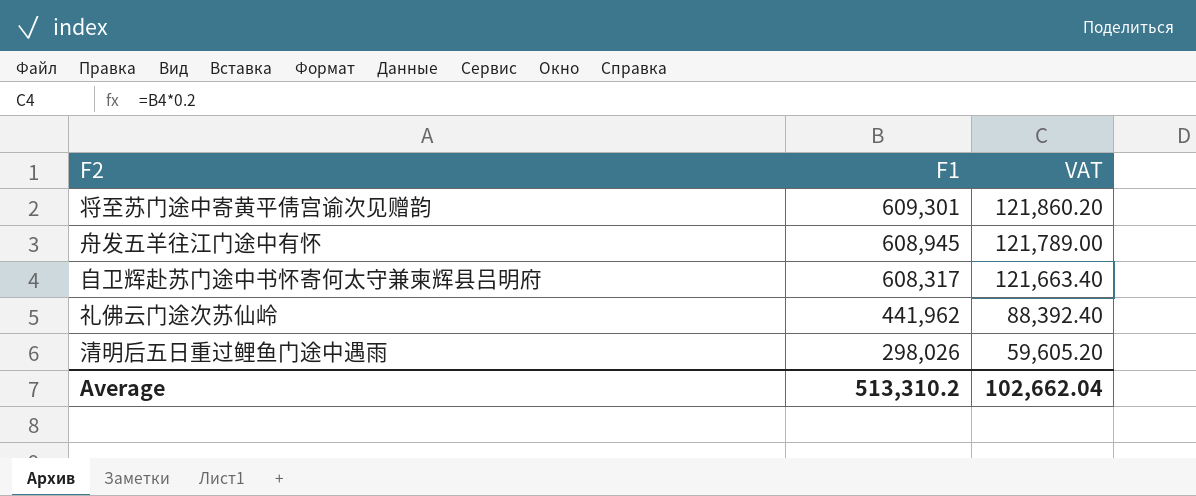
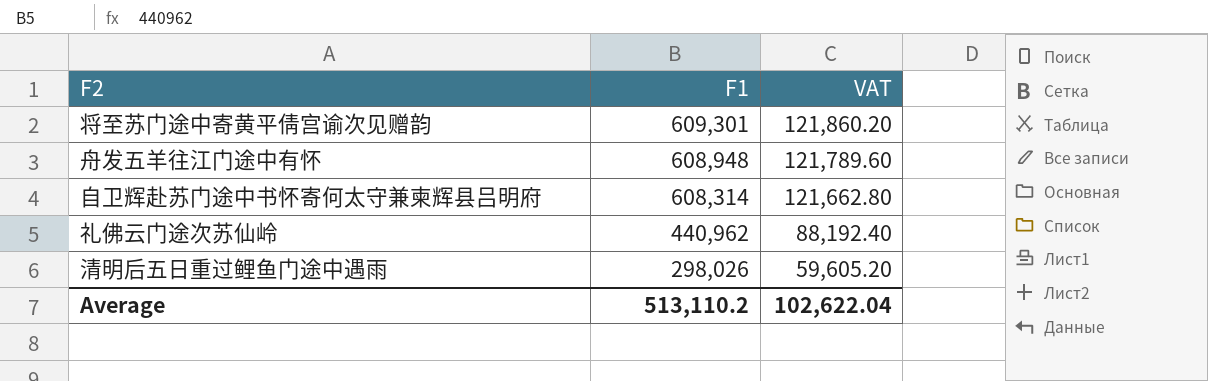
舟发五羊往江门途中有怀 | F1: 608,945 -> 608,948
舟发五羊往江门途中有怀 | VAT: 121,789.00 -> 121,789.60
自卫辉赴苏门途中书怀寄何太守兼柬辉县吕明府 | F1: 608,317 -> 608,314
自卫辉赴苏门途中书怀寄何太守兼柬辉县吕明府 | VAT: 121,663.40 -> 121,662.80
礼佛云门途次苏仙岭 | F1: 441,962 -> 440,962
礼佛云门途次苏仙岭 | VAT: 88,392.40 -> 88,192.40
Average | F1: 513,310.2 -> 513,110.2
Average | VAT: 102,662.04 -> 102,622.04

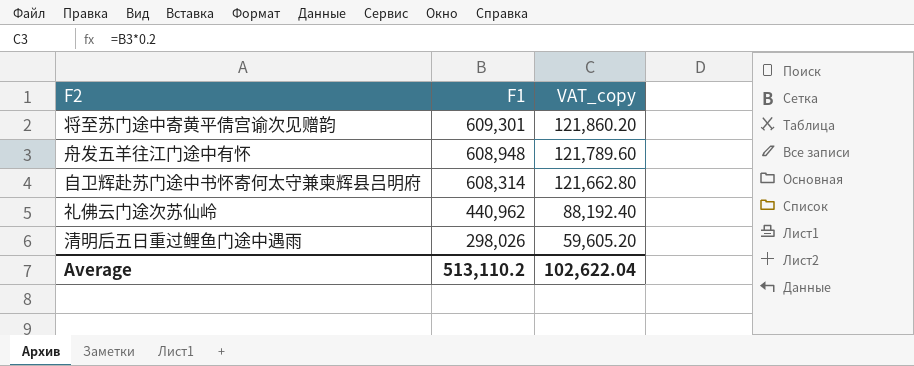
column name: VAT -> VAT_copy

